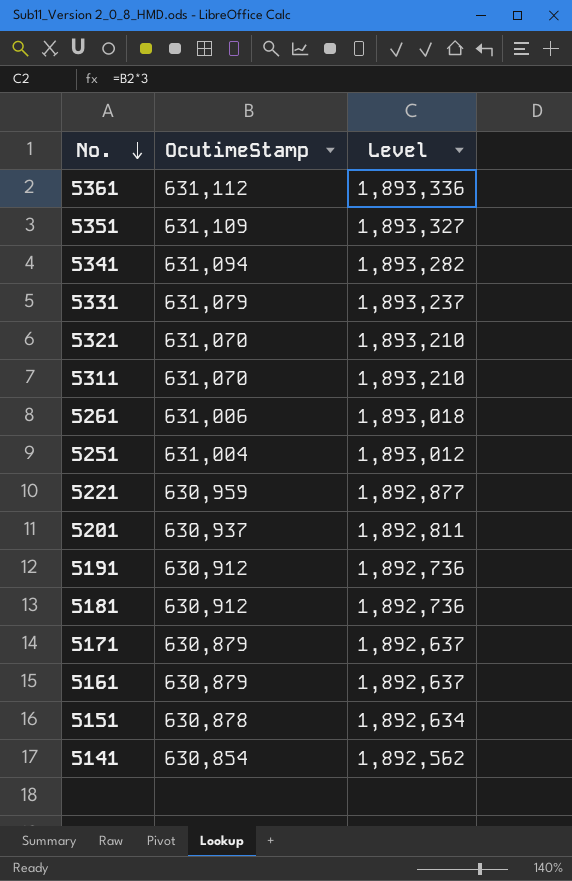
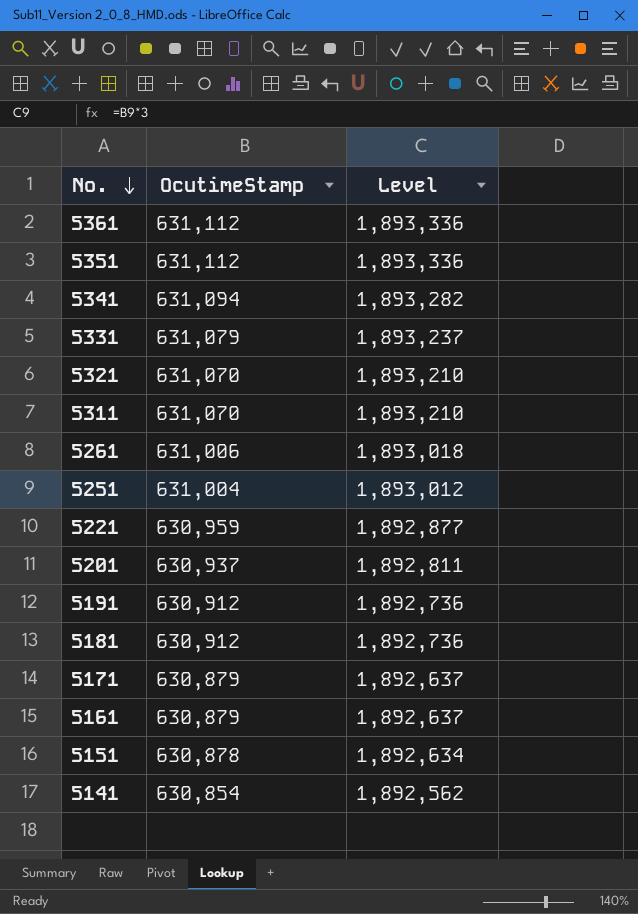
5351 | OcutimeStamp: 631,109 -> 631,112
5351 | Level: 1,893,327 -> 1,893,336

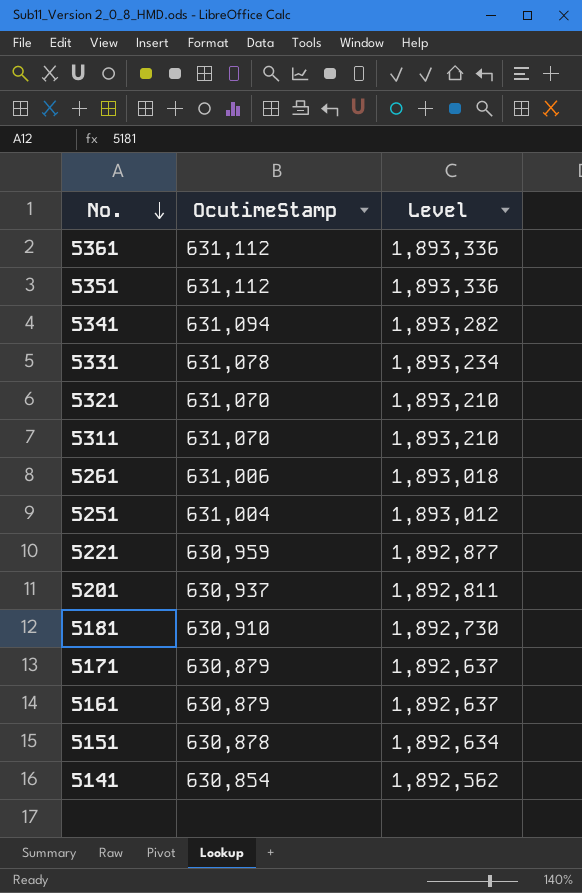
row 5191: 630,912 | 1,892,736 -> none
5331 | OcutimeStamp: 631,079 -> 631,078
5331 | Level: 1,893,237 -> 1,893,234
5181 | OcutimeStamp: 630,912 -> 630,910
5181 | Level: 1,892,736 -> 1,892,730

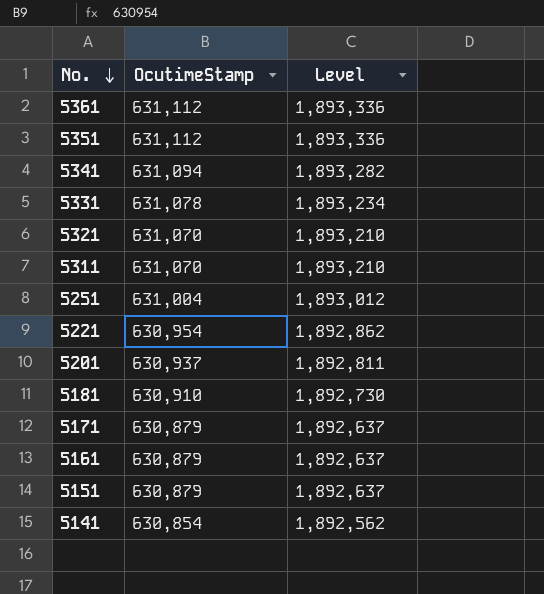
row 5261: 631,006 | 1,893,018 -> none
5221 | OcutimeStamp: 630,959 -> 630,954
5221 | Level: 1,892,877 -> 1,892,862
5151 | OcutimeStamp: 630,878 -> 630,879
5151 | Level: 1,892,634 -> 1,892,637

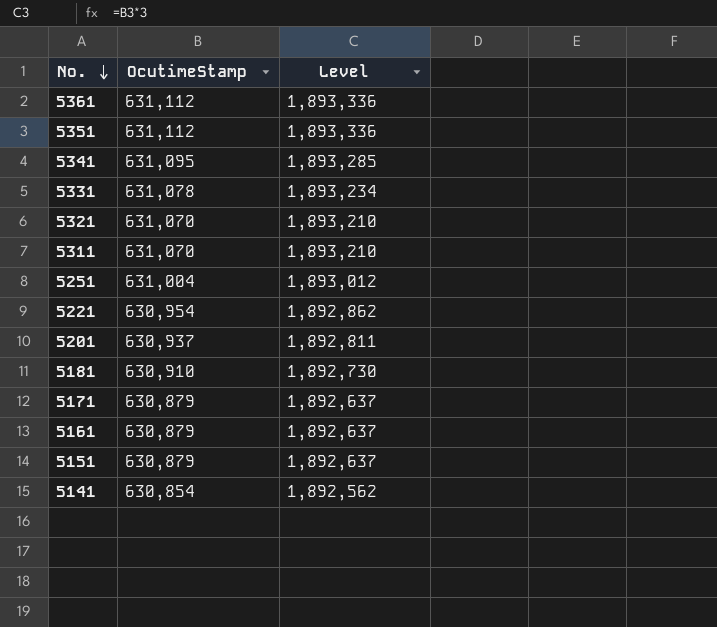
5341 | OcutimeStamp: 631,094 -> 631,095
5341 | Level: 1,893,282 -> 1,893,285

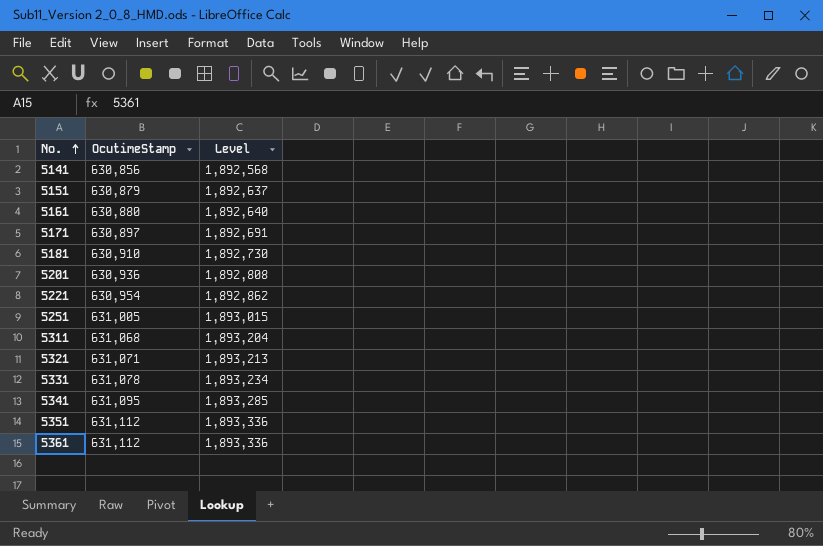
row order: No. descending -> No. ascending
5141 | OcutimeStamp: 630,854 -> 630,856
5141 | Level: 1,892,562 -> 1,892,568
5161 | OcutimeStamp: 630,879 -> 630,880
5161 | Level: 1,892,637 -> 1,892,640
5171 | OcutimeStamp: 630,879 -> 630,897
5171 | Level: 1,892,637 -> 1,892,691
5201 | OcutimeStamp: 630,937 -> 630,936
5201 | Level: 1,892,811 -> 1,892,808
5251 | OcutimeStamp: 631,004 -> 631,005
5251 | Level: 1,893,012 -> 1,893,015
5311 | OcutimeStamp: 631,070 -> 631,068
5311 | Level: 1,893,210 -> 1,893,204
5321 | OcutimeStamp: 631,070 -> 631,071
5321 | Level: 1,893,210 -> 1,893,213

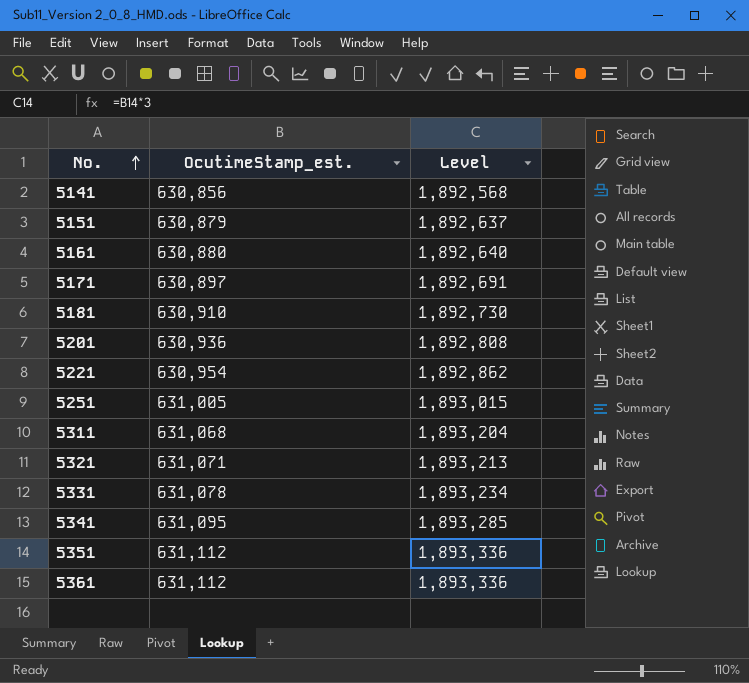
column name: OcutimeStamp -> OcutimeStamp_est.

